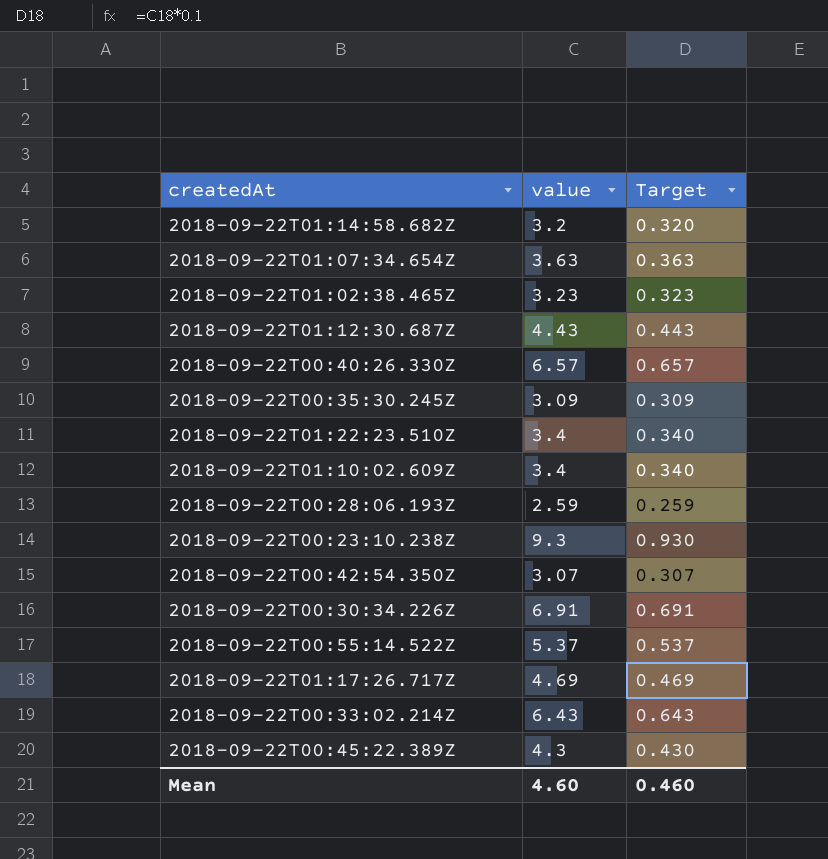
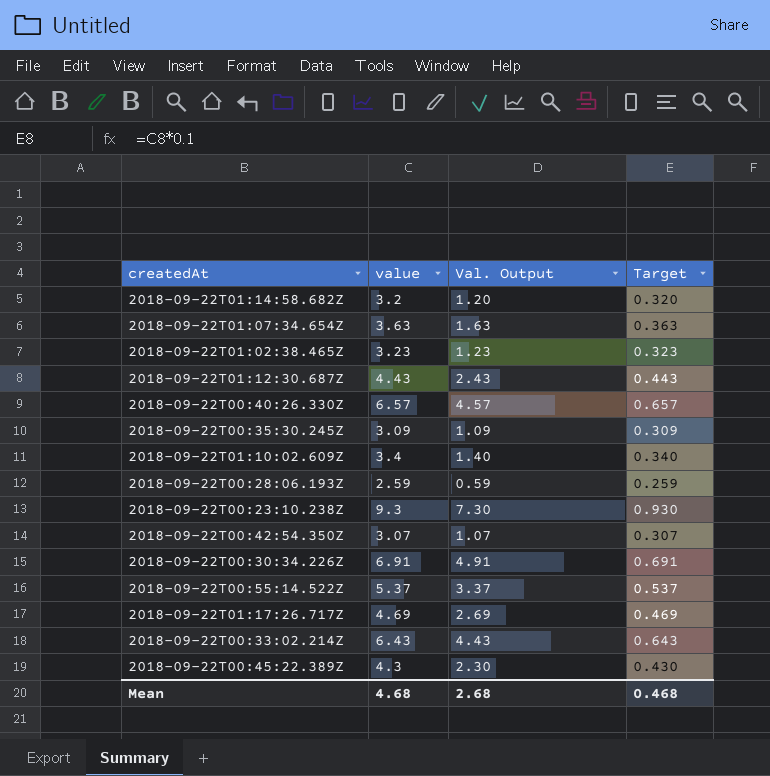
column Val. Output | formula: none -> [value] - 2
row 2018-09-22T01:22:23.510Z: 3.4 | 0.340 -> none
Mean | value: 4.60 -> 4.68
Mean | Target: 0.460 -> 0.468

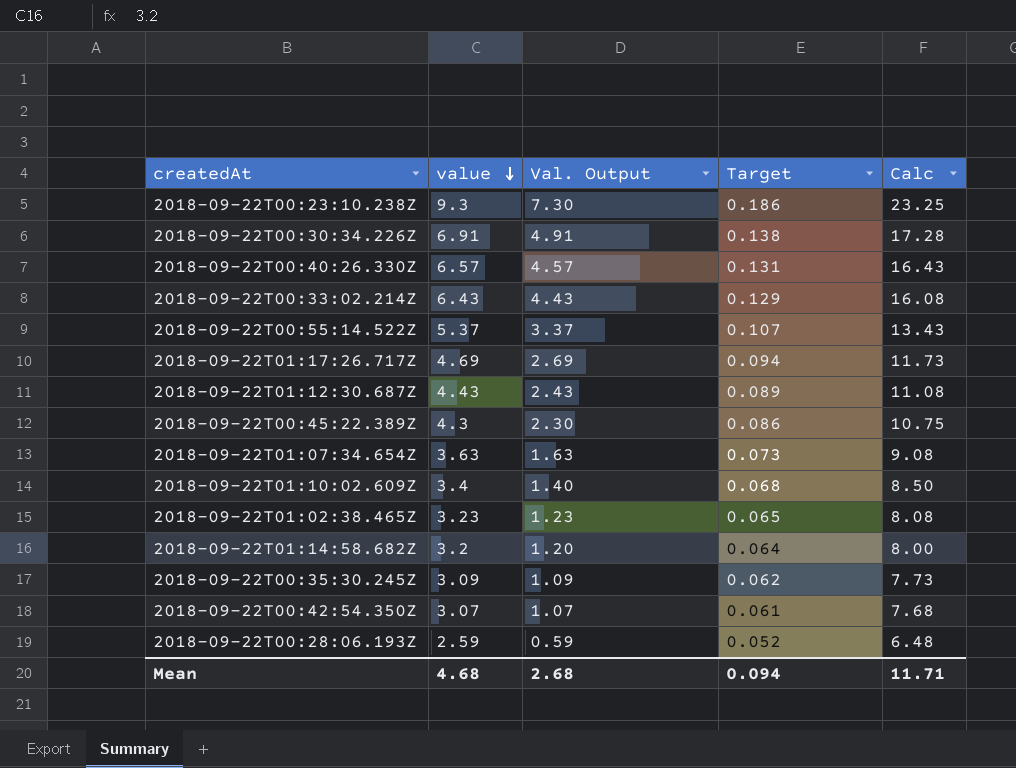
row order: none -> value descending
column Target | formula: [value] * 0.1 -> [value] * 0.02
column Calc | formula: none -> [value] * 2.5
Mean | Target: 0.468 -> 0.094

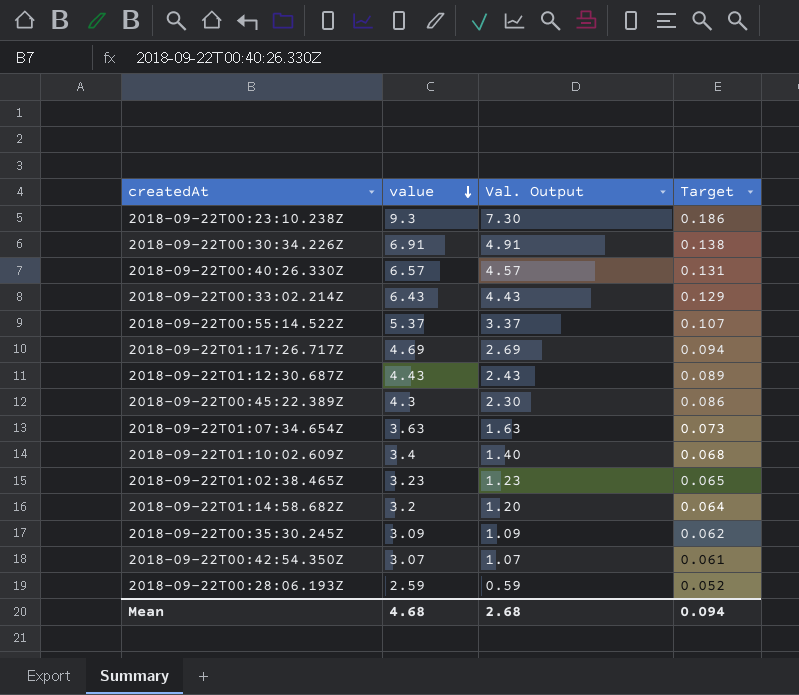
column Calc | formula: [value] * 2.5 -> none

